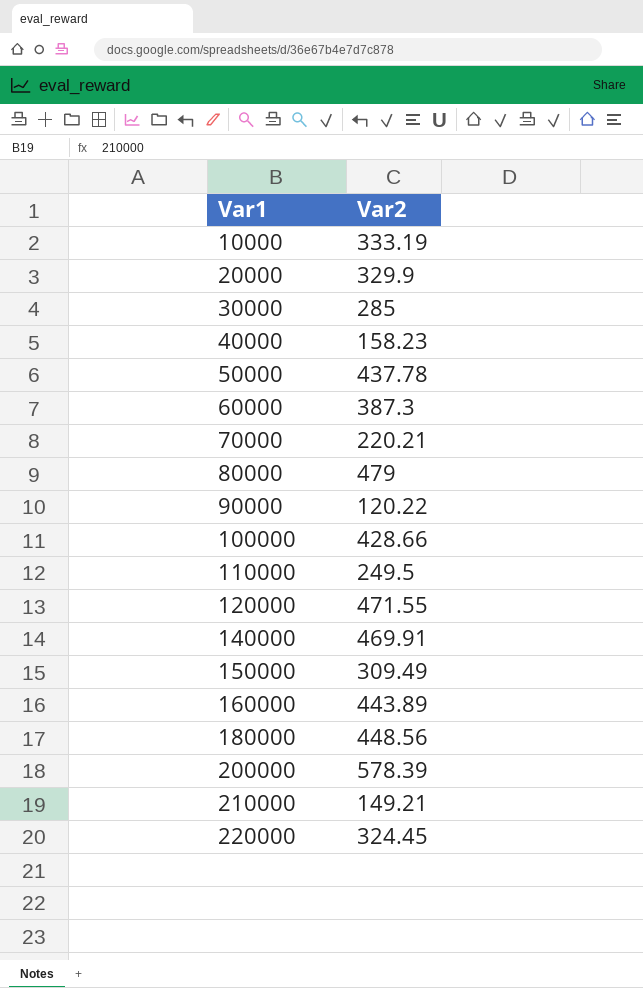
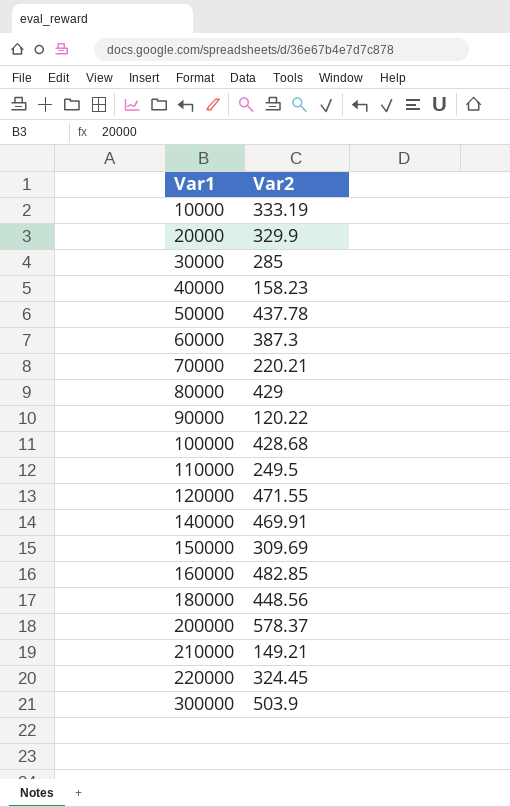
80000 | Var2: 479 -> 429
100000 | Var2: 428.66 -> 428.68
150000 | Var2: 309.49 -> 309.69
160000 | Var2: 443.89 -> 482.85
200000 | Var2: 578.39 -> 578.37
row 300000: none -> 503.9

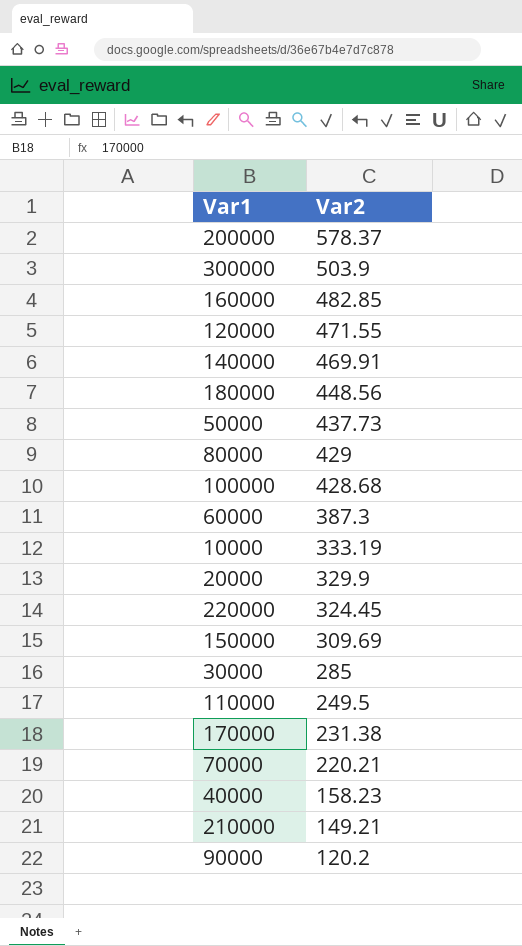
row order: Var1 ascending -> Var2 descending
50000 | Var2: 437.78 -> 437.73
row 170000: none -> 231.38
90000 | Var2: 120.22 -> 120.2

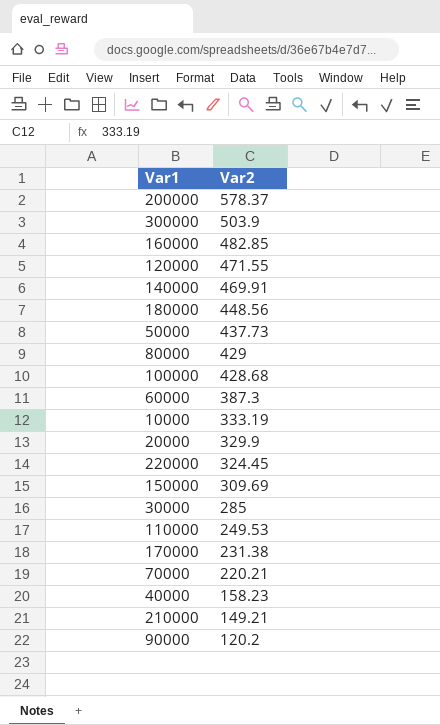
110000 | Var2: 249.5 -> 249.53

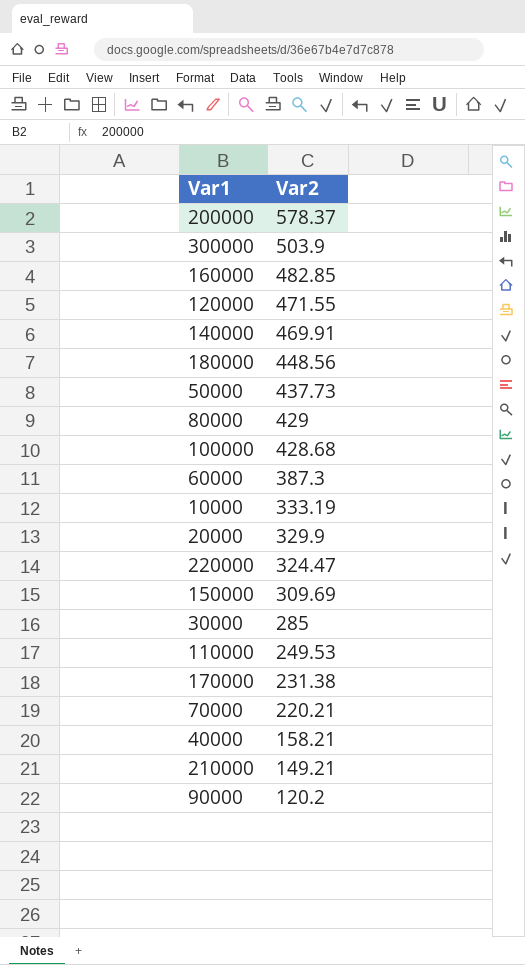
220000 | Var2: 324.45 -> 324.47
40000 | Var2: 158.23 -> 158.21

